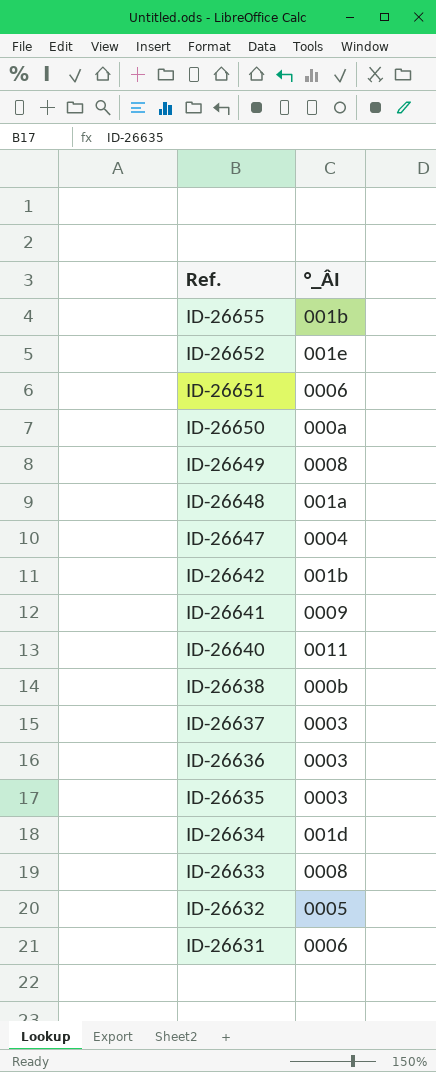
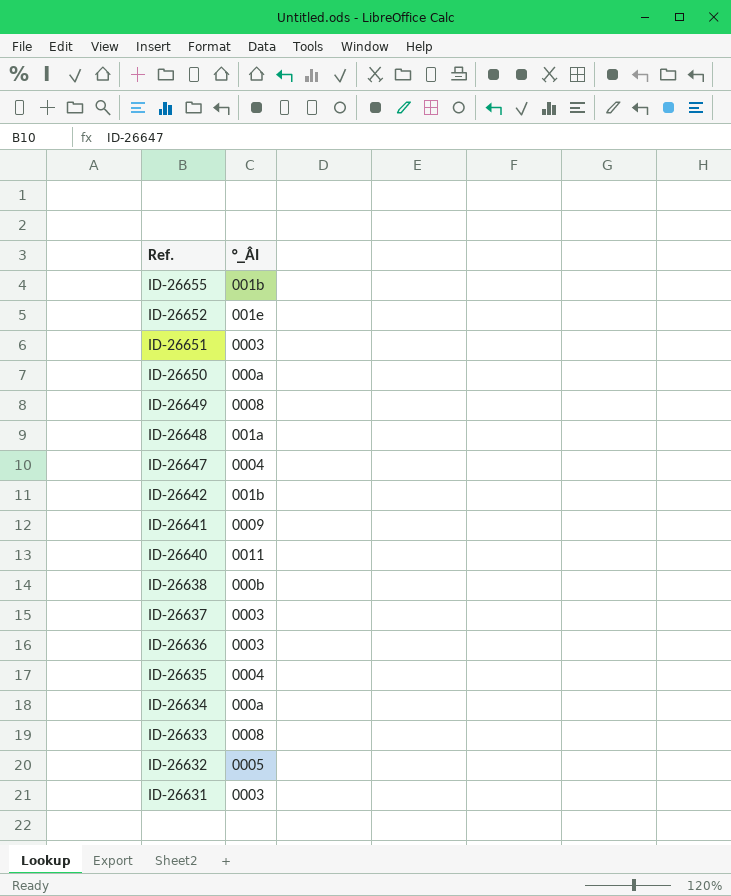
ID-26651 | °_ÂI: 0006 -> 0003
ID-26635 | °_ÂI: 0003 -> 0004
ID-26634 | °_ÂI: 001d -> 000a
ID-26631 | °_ÂI: 0006 -> 0003

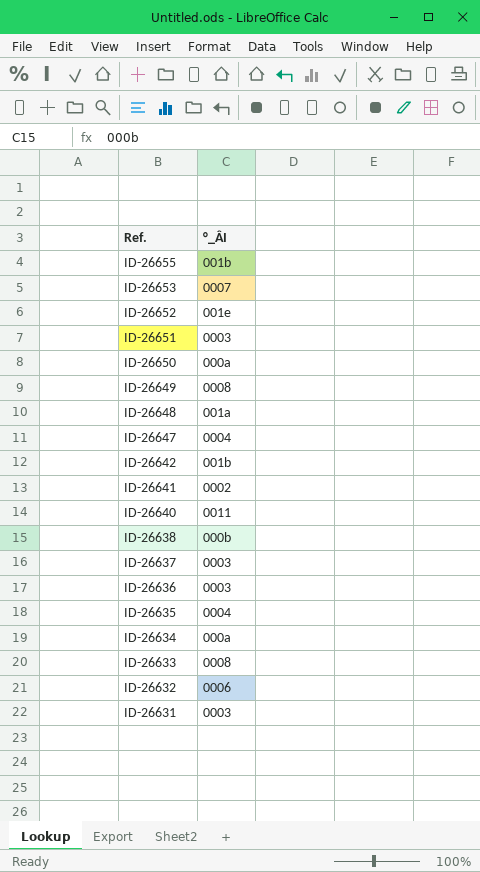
row ID-26653: none -> 0007
ID-26641 | °_ÂI: 0009 -> 0002
ID-26632 | °_ÂI: 0005 -> 0006

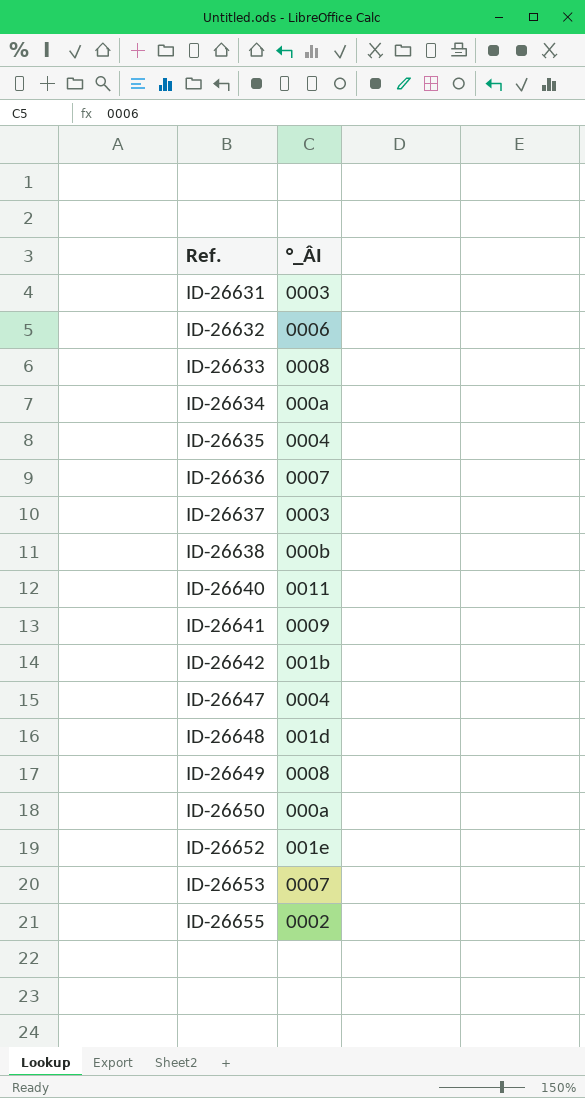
row order: Ref. descending -> Ref. ascending
row ID-26651: 0003 -> none
ID-26636 | °_ÂI: 0003 -> 0007
ID-26641 | °_ÂI: 0002 -> 0009
ID-26648 | °_ÂI: 001a -> 001d
ID-26655 | °_ÂI: 001b -> 0002

